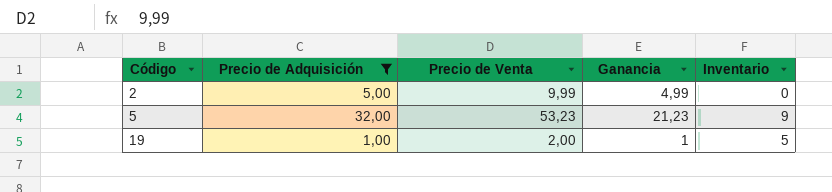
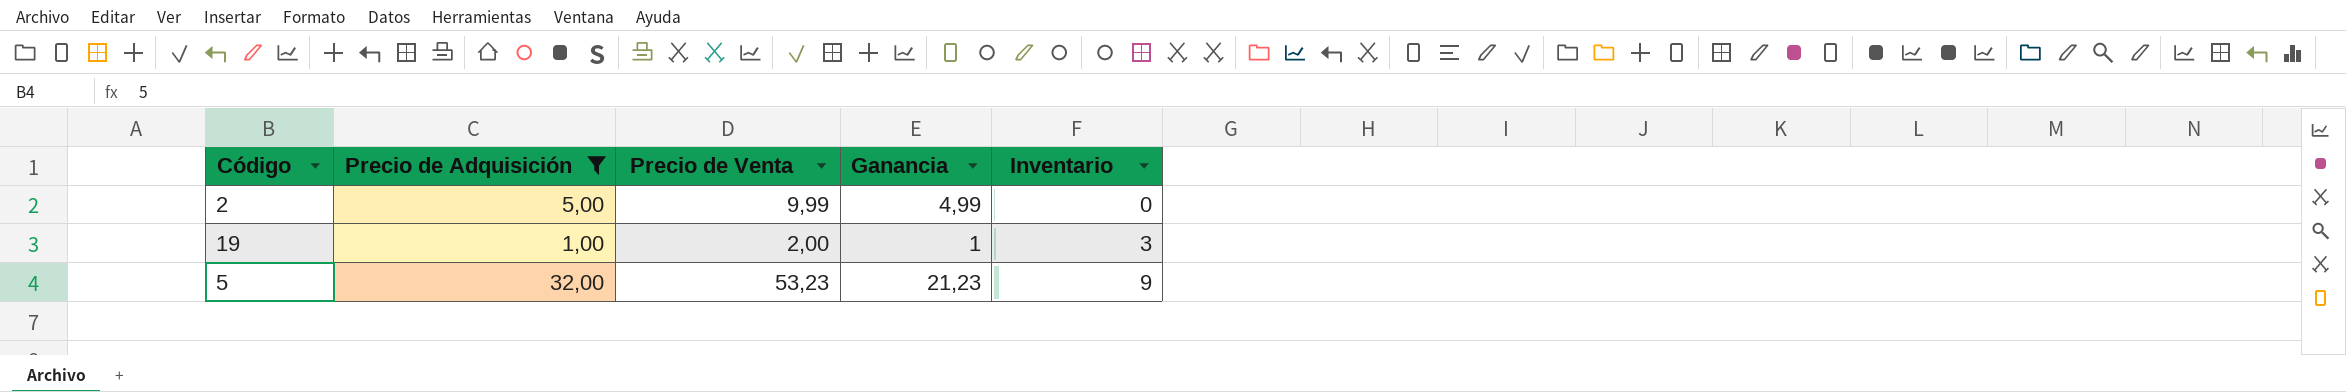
row order: Código ascending -> Inventario ascending
19 | Inventario: 5 -> 3

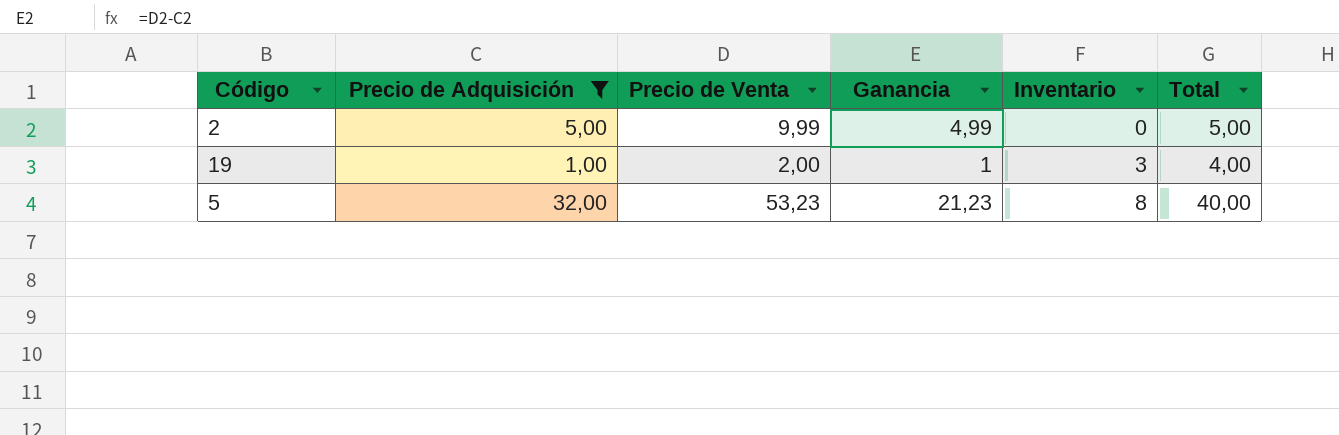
column Total | formula: none -> [Precio de Adquisición] + [Inventario]
5 | Inventario: 9 -> 8

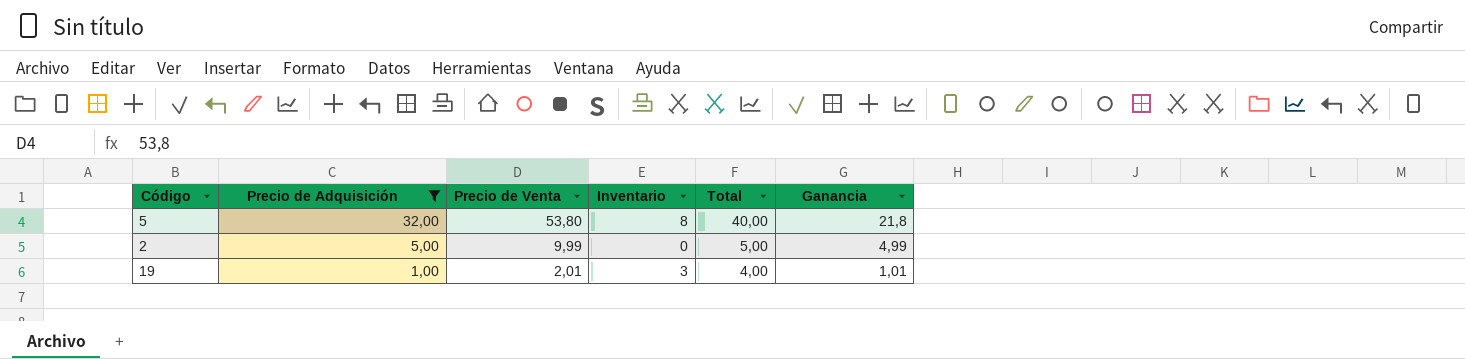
row order: Inventario ascending -> Precio de Adquisición descending
column Ganancia | position: 4 -> 6
5 | Precio de Venta: 53,23 -> 53,80
5 | Ganancia: 21,23 -> 21,8
19 | Precio de Venta: 2,00 -> 2,01
19 | Ganancia: 1 -> 1,01

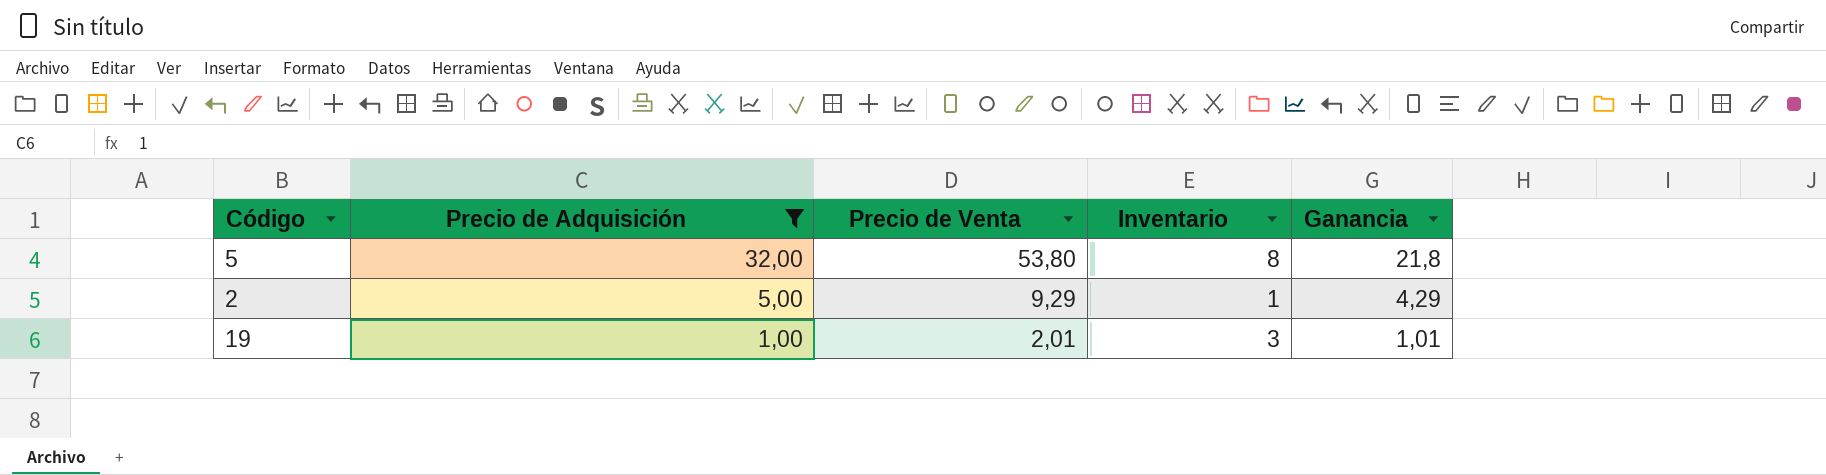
column Total | formula: [Precio de Adquisición] + [Inventario] -> none
2 | Precio de Venta: 9,99 -> 9,29
2 | Inventario: 0 -> 1
2 | Ganancia: 4,99 -> 4,29

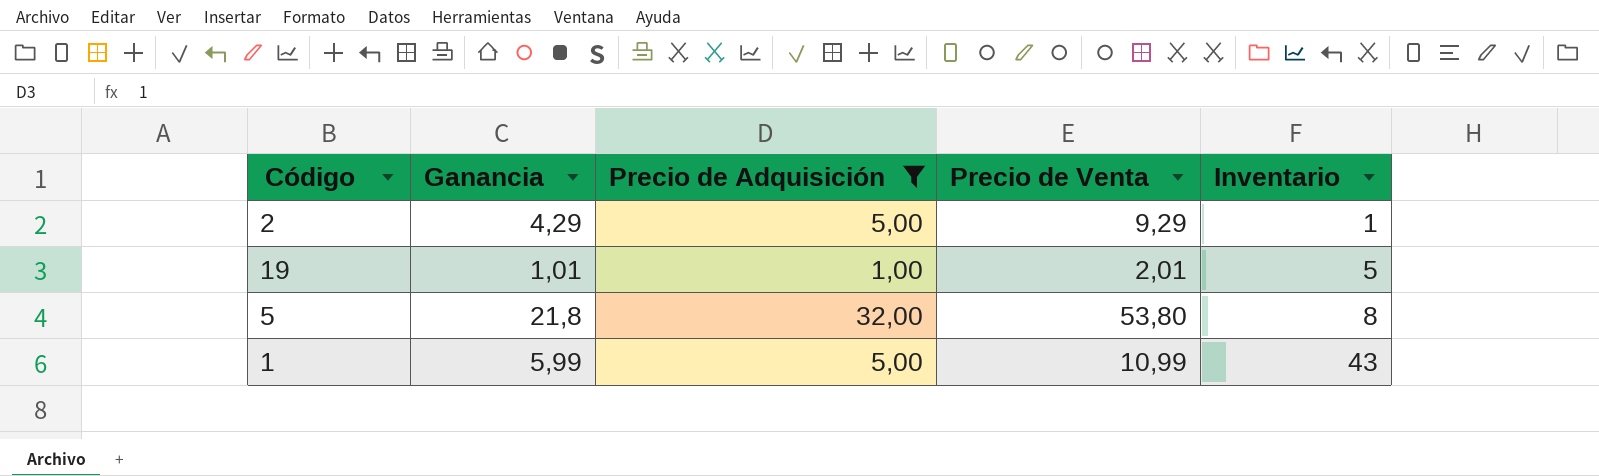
row order: Precio de Adquisición descending -> Inventario ascending
column Ganancia | position: 5 -> 2
19 | Inventario: 3 -> 5
row 1: none -> 5,99 | 5,00 | 10,99 | 43

